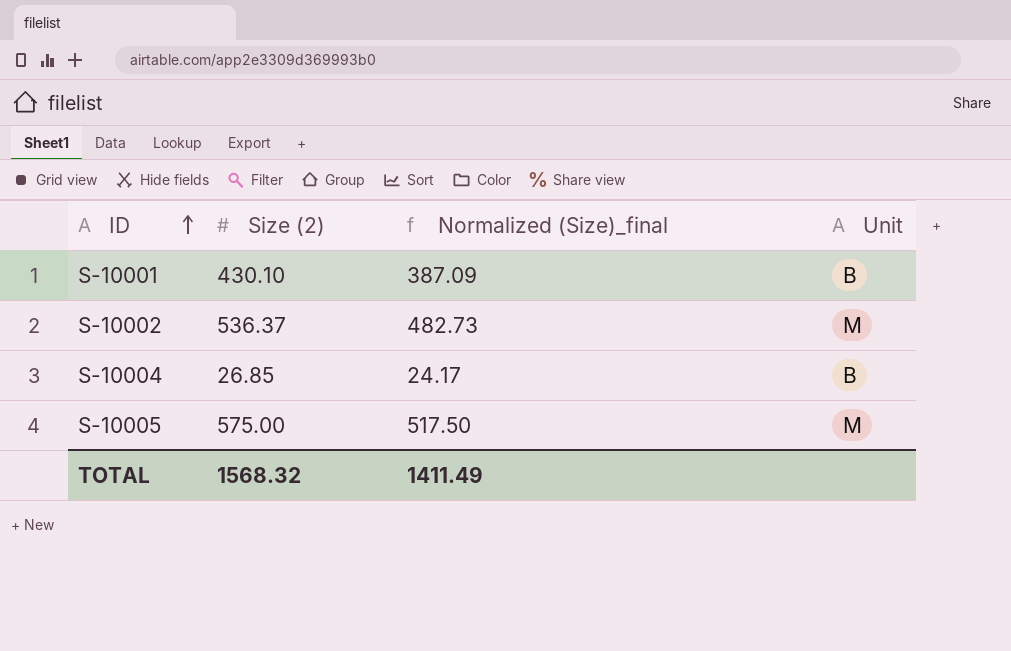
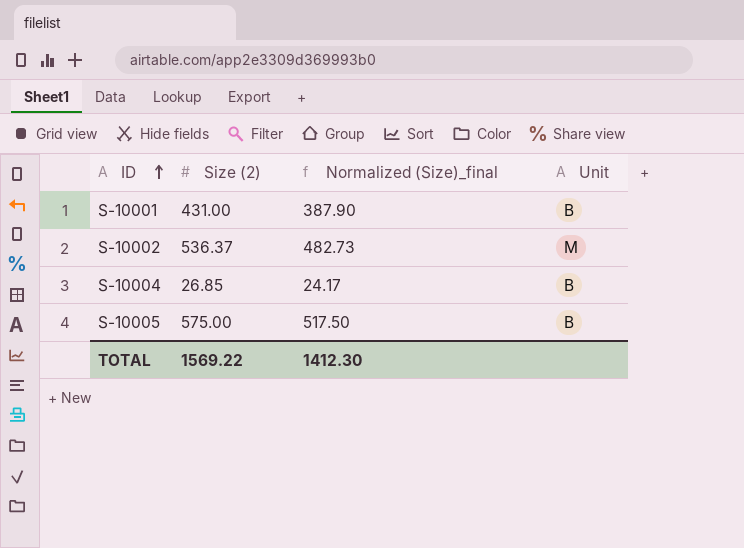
S-10001 | Size (2): 430.10 -> 431.00
S-10001 | Normalized (Size)_final: 387.09 -> 387.90
S-10005 | Unit: M -> B
TOTAL | Size (2): 1568.32 -> 1569.22
TOTAL | Normalized (Size)_final: 1411.49 -> 1412.30

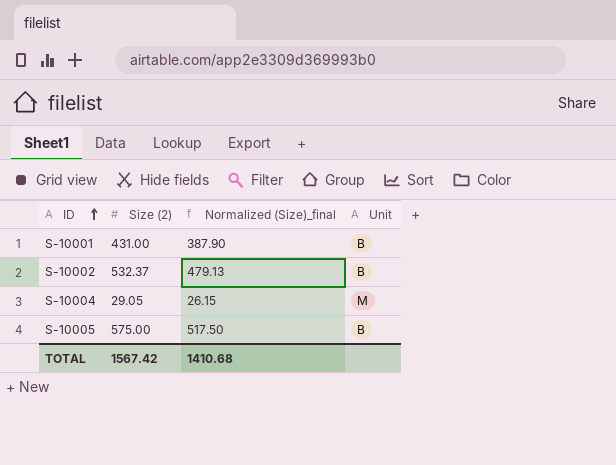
S-10002 | Size (2): 536.37 -> 532.37
S-10002 | Normalized (Size)_final: 482.73 -> 479.13
S-10002 | Unit: M -> B
S-10004 | Size (2): 26.85 -> 29.05
S-10004 | Normalized (Size)_final: 24.17 -> 26.15
S-10004 | Unit: B -> M
TOTAL | Size (2): 1569.22 -> 1567.42
TOTAL | Normalized (Size)_final: 1412.30 -> 1410.68

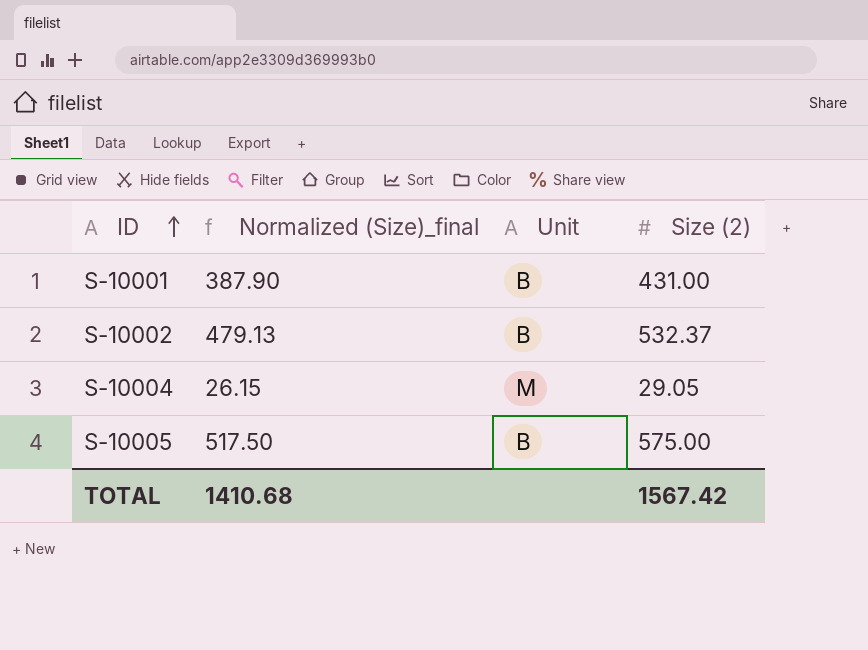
column Size (2) | position: 2 -> 4

